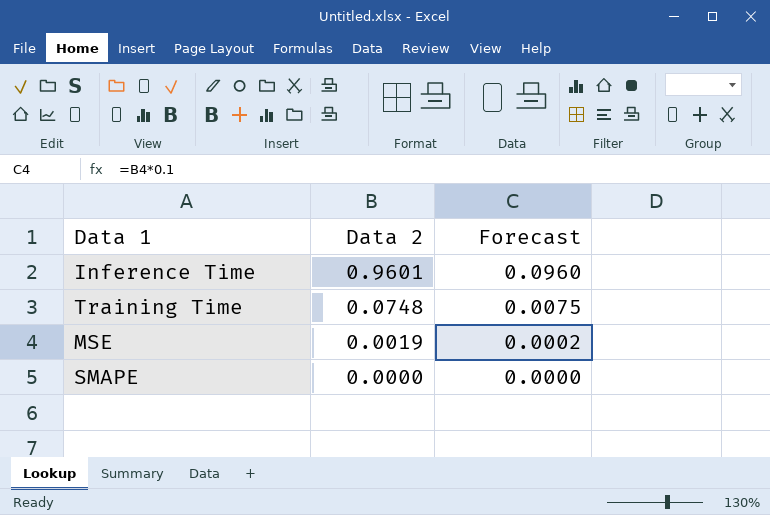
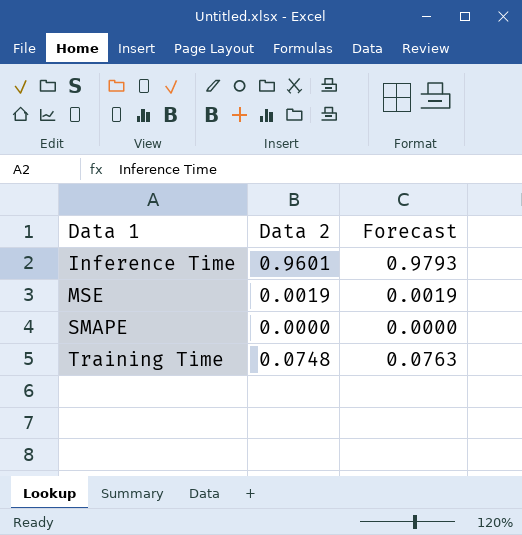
row order: Data 2 descending -> Data 1 ascending
column Forecast | formula: [Data 2] * 0.1 -> [Data 2] * 1.02

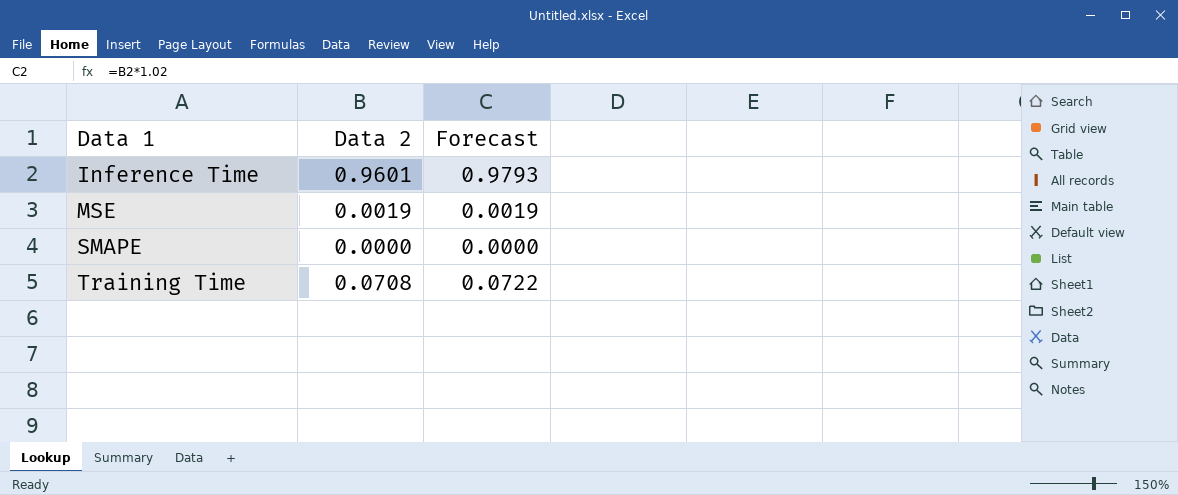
Training Time | Data 2: 0.0748 -> 0.0708
Training Time | Forecast: 0.0763 -> 0.0722

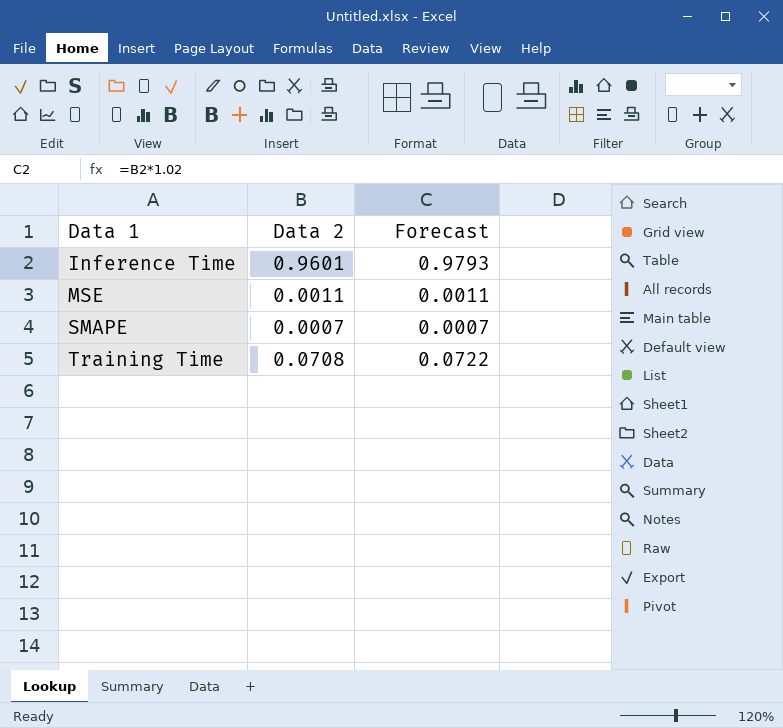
MSE | Data 2: 0.0019 -> 0.0011
MSE | Forecast: 0.0019 -> 0.0011
SMAPE | Data 2: 0.0000 -> 0.0007
SMAPE | Forecast: 0.0000 -> 0.0007

